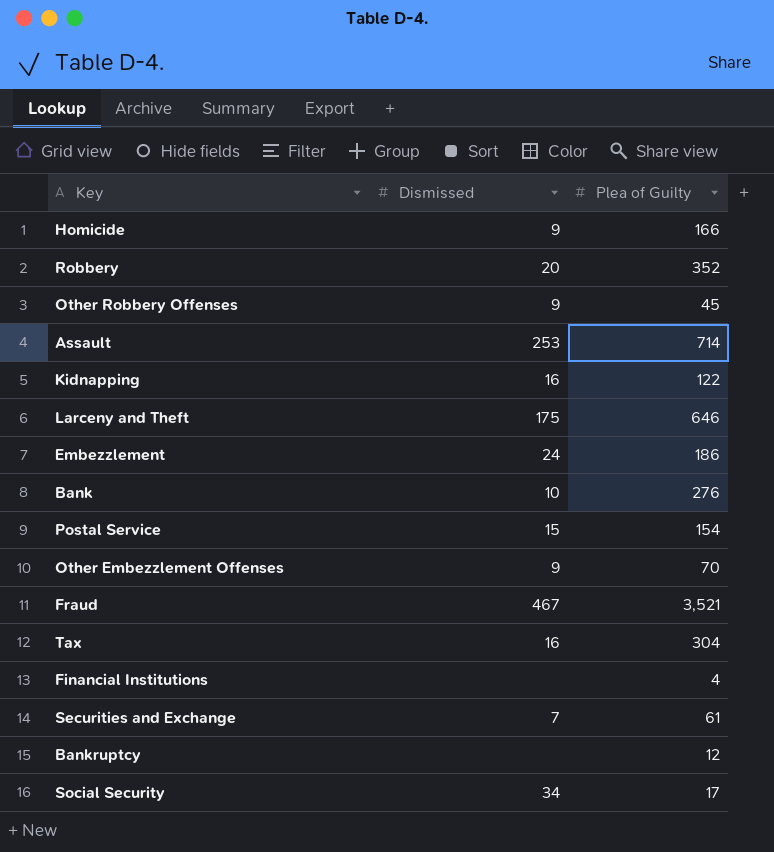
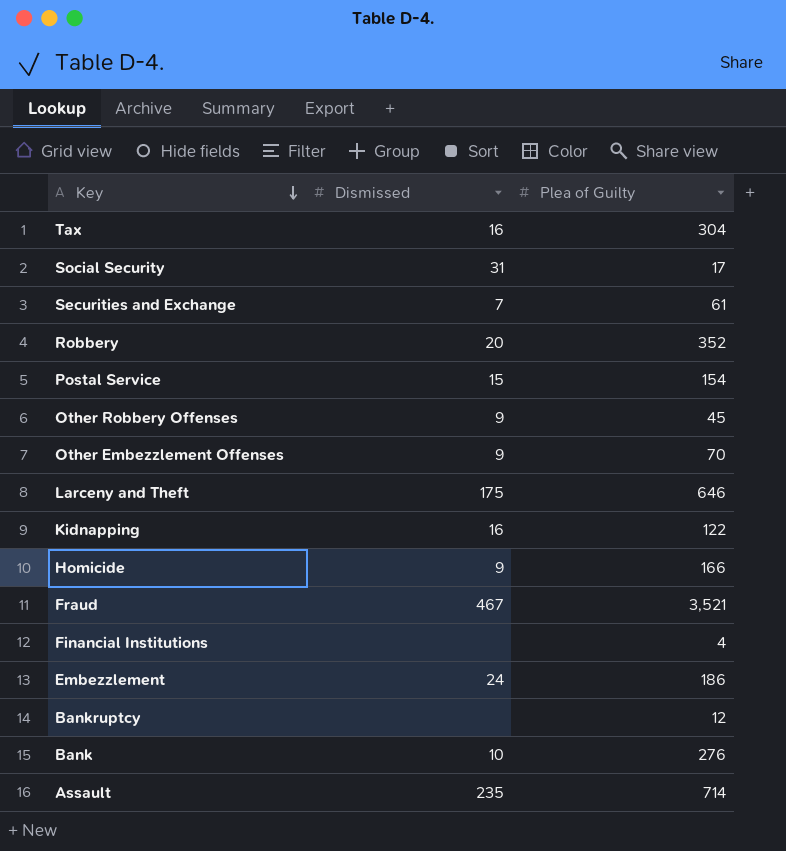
row order: none -> Key descending
Social Security | Dismissed: 34 -> 31
Assault | Dismissed: 253 -> 235

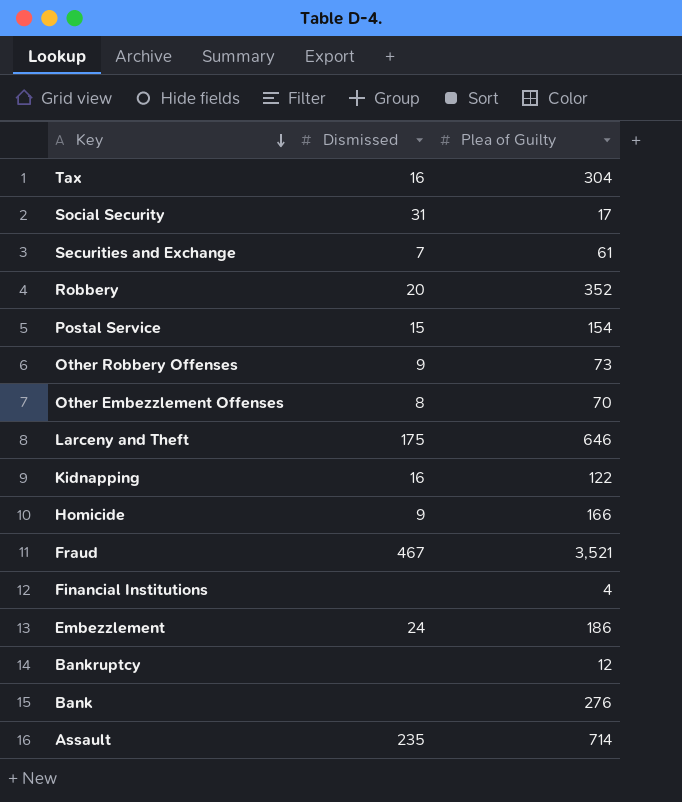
Other Robbery Offenses | Plea of Guilty: 45 -> 73
Other Embezzlement Offenses | Dismissed: 9 -> 8
Bank | Dismissed: 10 -> none

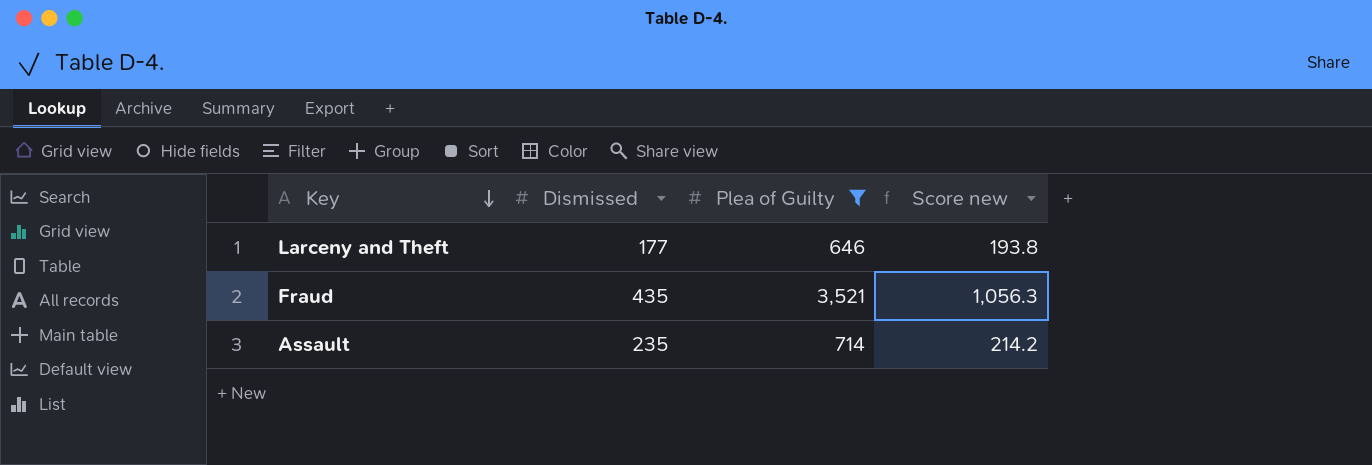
filter: none -> Plea of Guilty >= 646
column Score new | formula: none -> [Plea of Guilty] * 0.3
Larceny and Theft | Dismissed: 175 -> 177
Fraud | Dismissed: 467 -> 435

